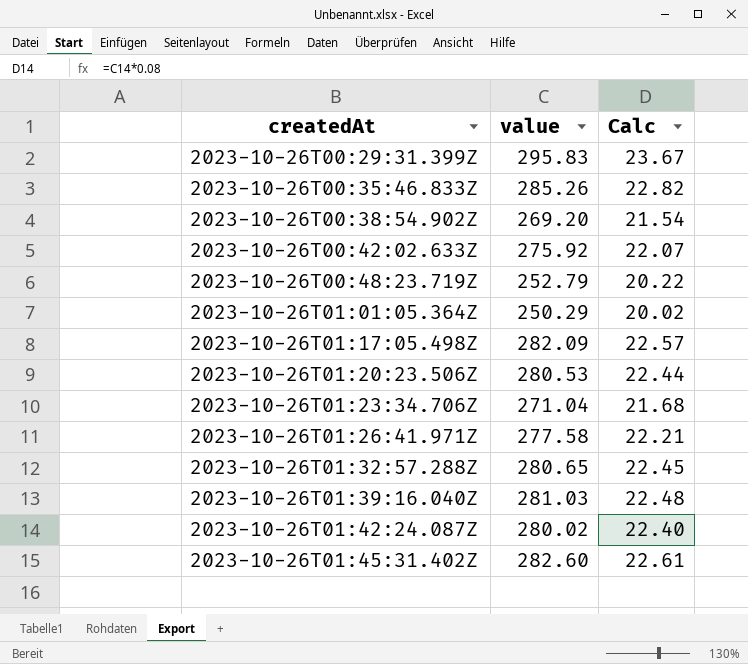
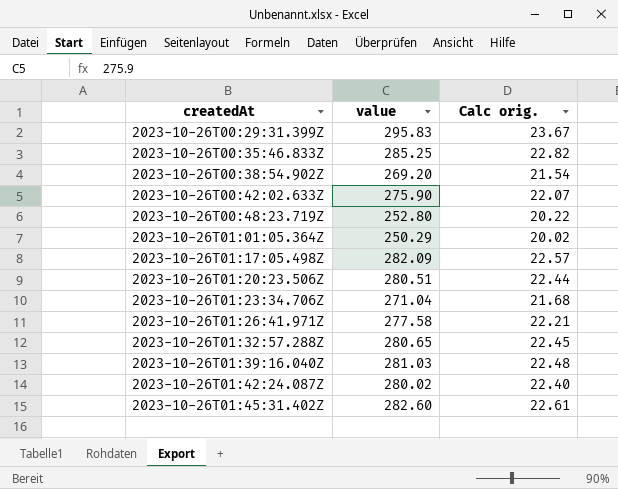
column name: Calc -> Calc orig.
2023-10-26T00:35:46.833Z | value: 285.26 -> 285.25
2023-10-26T00:42:02.633Z | value: 275.92 -> 275.90
2023-10-26T00:48:23.719Z | value: 252.79 -> 252.80
2023-10-26T01:20:23.506Z | value: 280.53 -> 280.51

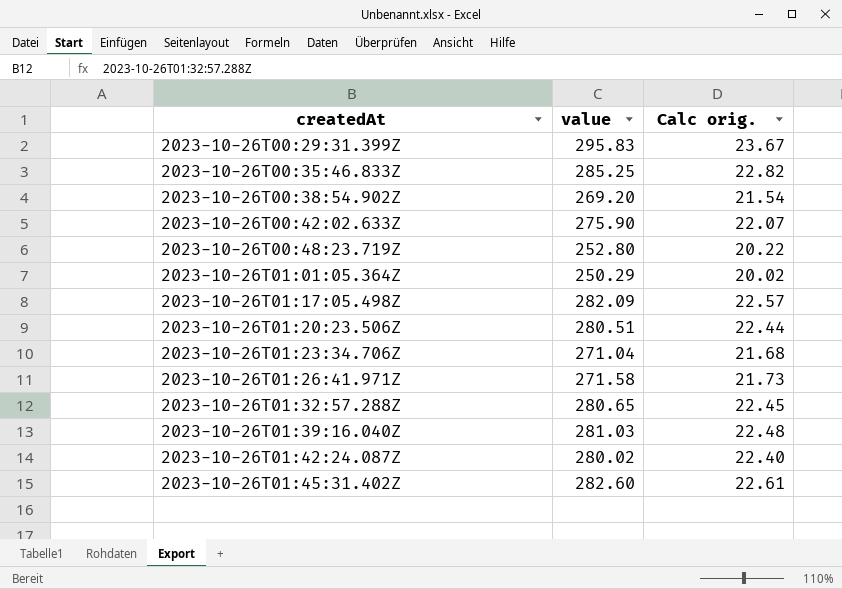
2023-10-26T01:26:41.971Z | value: 277.58 -> 271.58
2023-10-26T01:26:41.971Z | Calc orig.: 22.21 -> 21.73

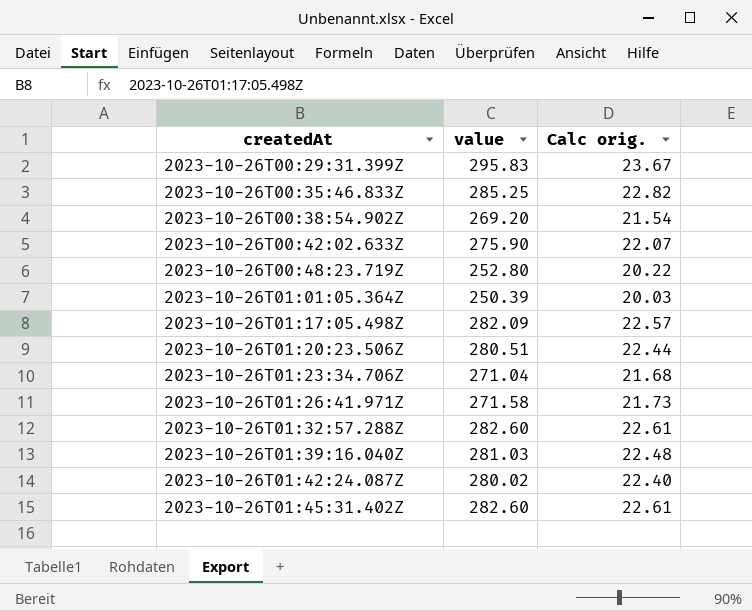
2023-10-26T01:01:05.364Z | value: 250.29 -> 250.39
2023-10-26T01:01:05.364Z | Calc orig.: 20.02 -> 20.03
2023-10-26T01:32:57.288Z | value: 280.65 -> 282.60
2023-10-26T01:32:57.288Z | Calc orig.: 22.45 -> 22.61

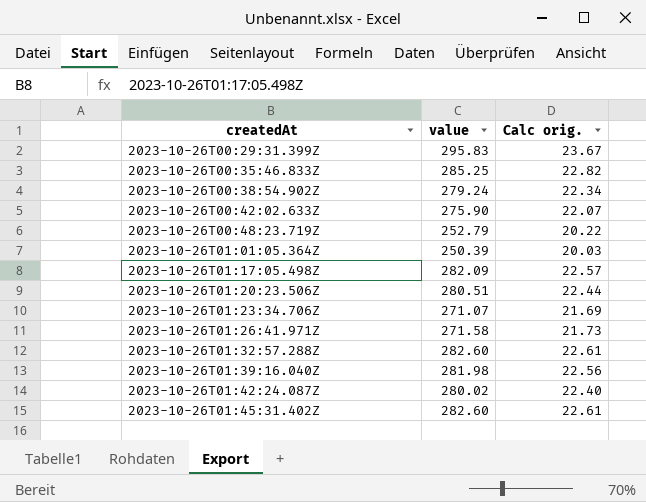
2023-10-26T00:38:54.902Z | value: 269.20 -> 279.24
2023-10-26T00:38:54.902Z | Calc orig.: 21.54 -> 22.34
2023-10-26T00:48:23.719Z | value: 252.80 -> 252.79
2023-10-26T01:23:34.706Z | value: 271.04 -> 271.07
2023-10-26T01:23:34.706Z | Calc orig.: 21.68 -> 21.69
2023-10-26T01:39:16.040Z | value: 281.03 -> 281.98
2023-10-26T01:39:16.040Z | Calc orig.: 22.48 -> 22.56

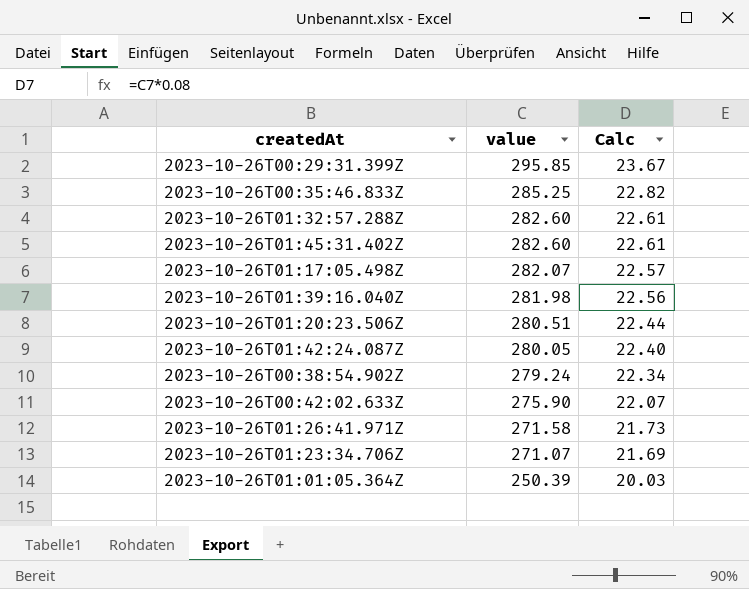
row order: createdAt ascending -> value descending
column name: Calc orig. -> Calc
row 2023-10-26T00:48:23.719Z: 252.79 | 20.22 -> none
2023-10-26T00:29:31.399Z | value: 295.83 -> 295.85
2023-10-26T01:17:05.498Z | value: 282.09 -> 282.07
2023-10-26T01:42:24.087Z | value: 280.02 -> 280.05

